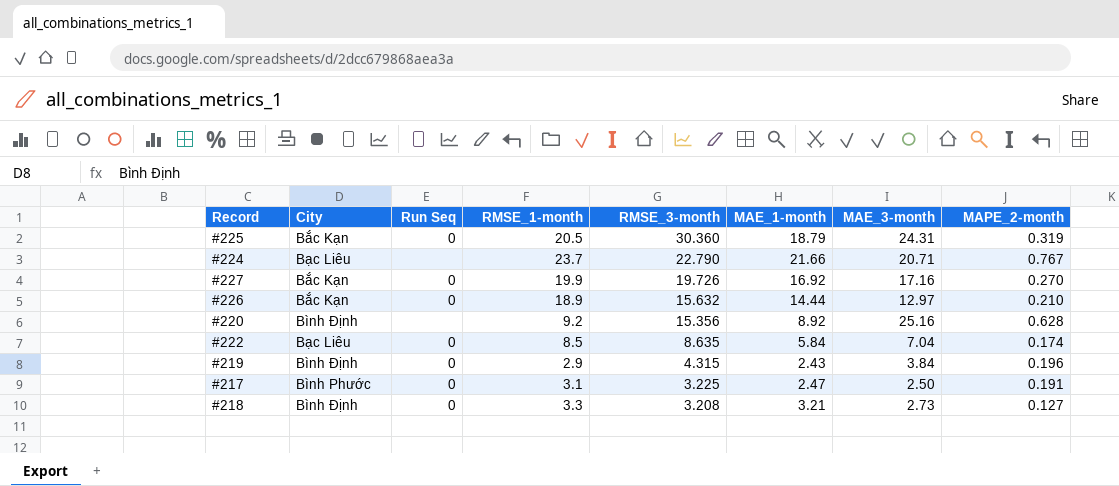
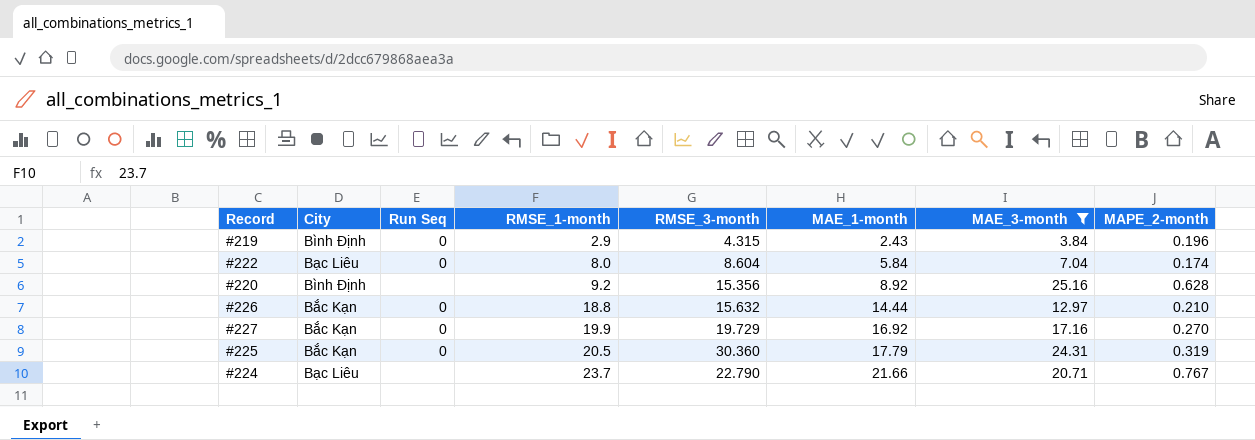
filter: none -> MAE_3-month >= 3.84
row order: RMSE_3-month descending -> RMSE_1-month ascending
#222 | RMSE_1-month: 8.5 -> 8.0
#222 | RMSE_3-month: 8.635 -> 8.604
#226 | RMSE_1-month: 18.9 -> 18.8
#227 | RMSE_3-month: 19.726 -> 19.729
#225 | MAE_1-month: 18.79 -> 17.79

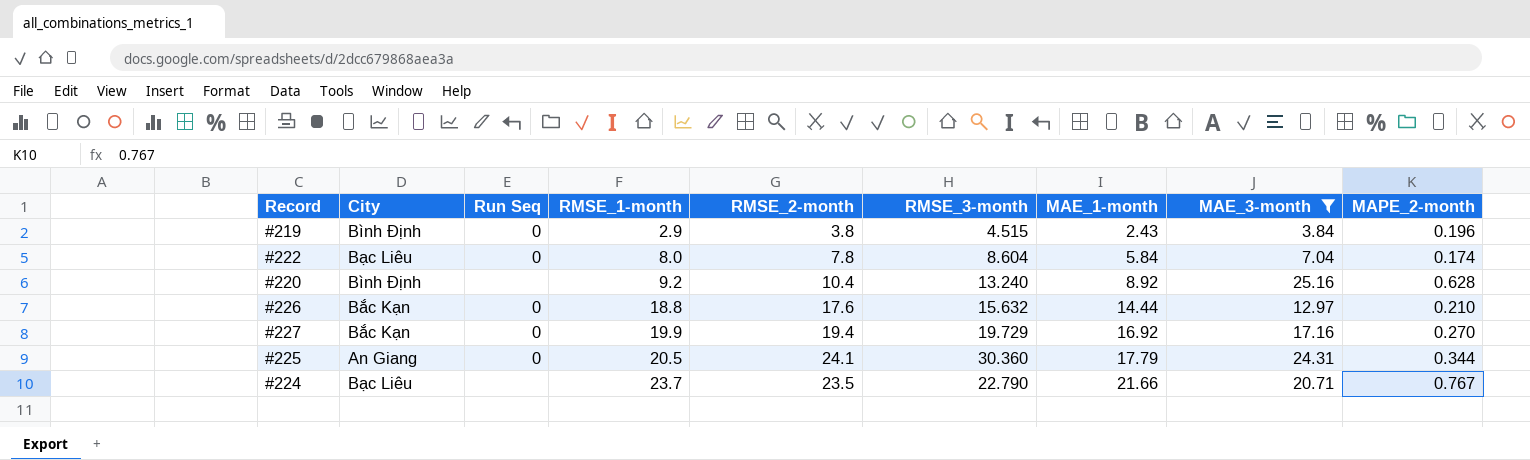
column RMSE_2-month | position: none -> 5
#219 | RMSE_3-month: 4.315 -> 4.515
#220 | RMSE_3-month: 15.356 -> 13.240
#225 | City: Bắc Kạn -> An Giang
#225 | MAPE_2-month: 0.319 -> 0.344

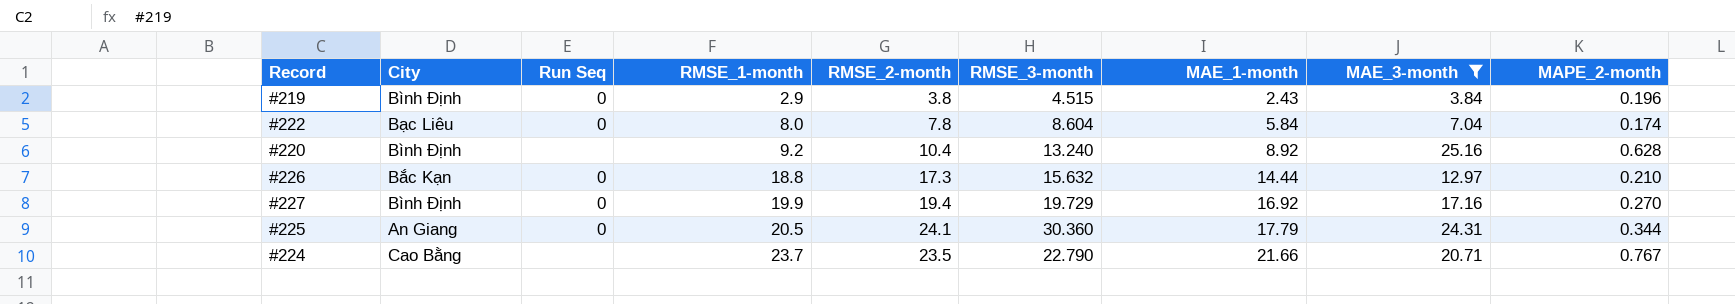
#226 | RMSE_2-month: 17.6 -> 17.3
#227 | City: Bắc Kạn -> Bình Định
#224 | City: Bạc Liêu -> Cao Bằng

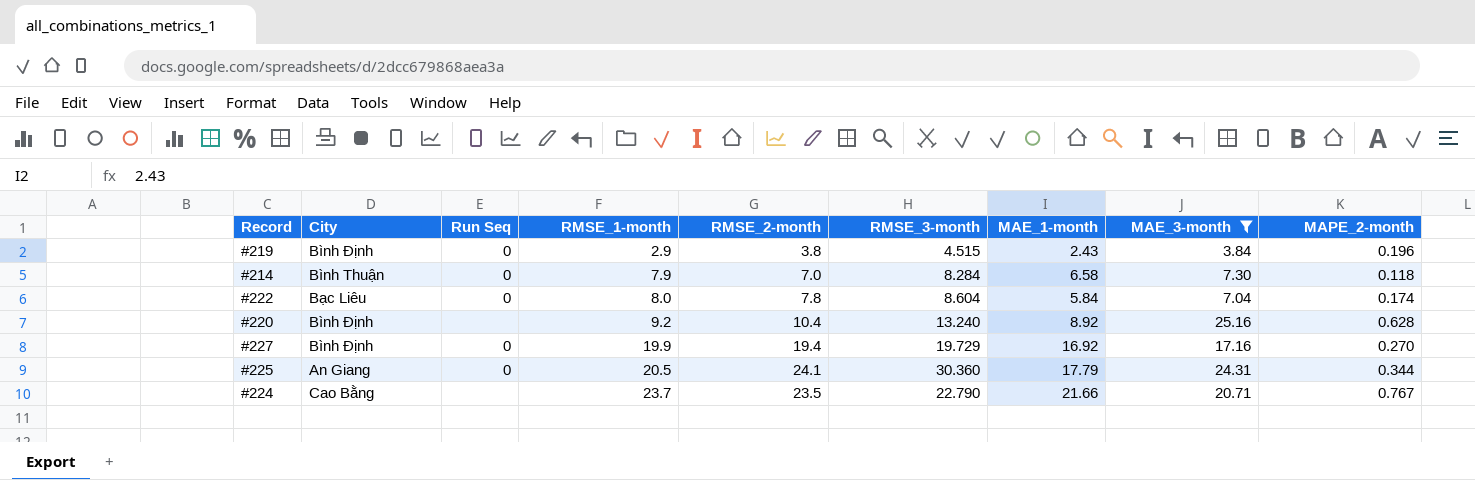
row #226: Bắc Kạn | 0 | 18.8 | 17.3 | 15.632 | 14.44 | 12.97 | 0.210 -> none
row #214: none -> Bình Thuận | 0 | 7.9 | 7.0 | 8.284 | 6.58 | 7.30 | 0.118

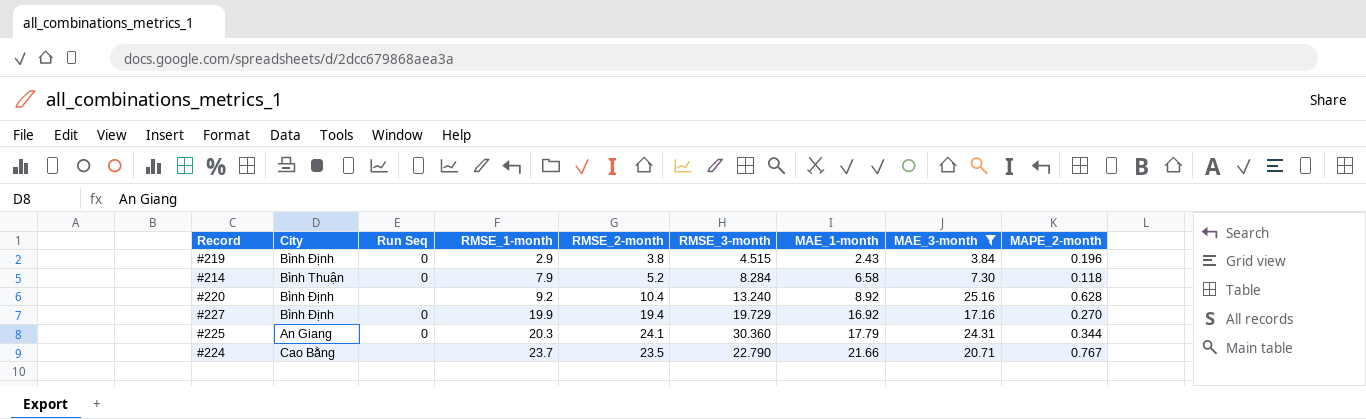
row #222: Bạc Liêu | 0 | 8.0 | 7.8 | 8.604 | 5.84 | 7.04 | 0.174 -> none
#214 | RMSE_2-month: 7.0 -> 5.2
#225 | RMSE_1-month: 20.5 -> 20.3

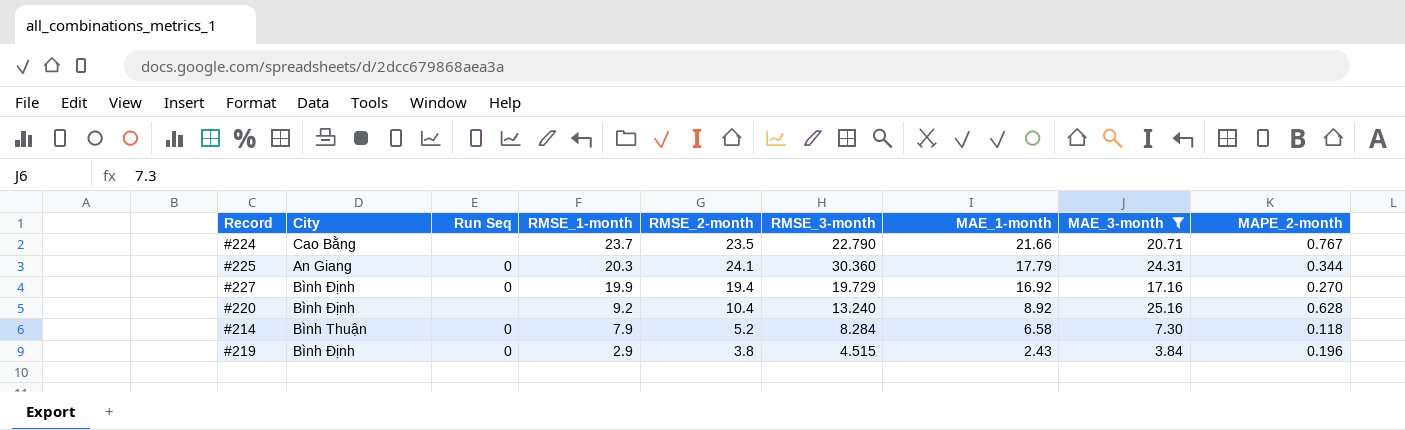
row order: RMSE_1-month ascending -> RMSE_1-month descending

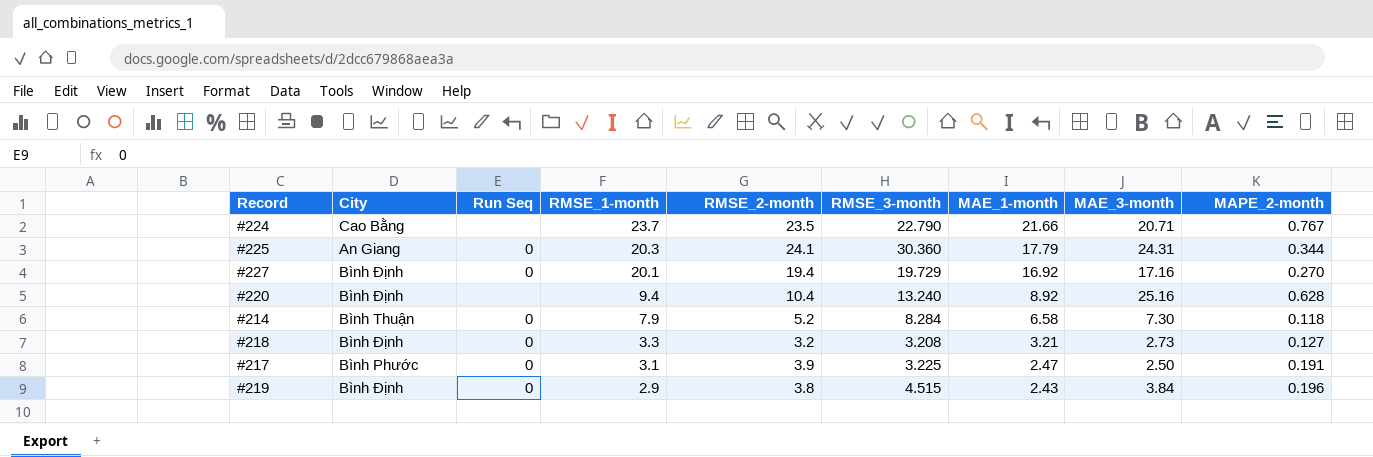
filter: MAE_3-month >= 3.84 -> none
#227 | RMSE_1-month: 19.9 -> 20.1
#220 | RMSE_1-month: 9.2 -> 9.4

